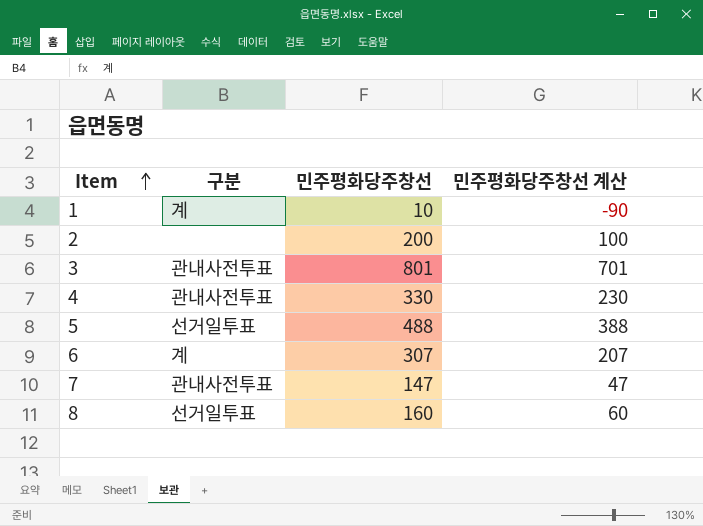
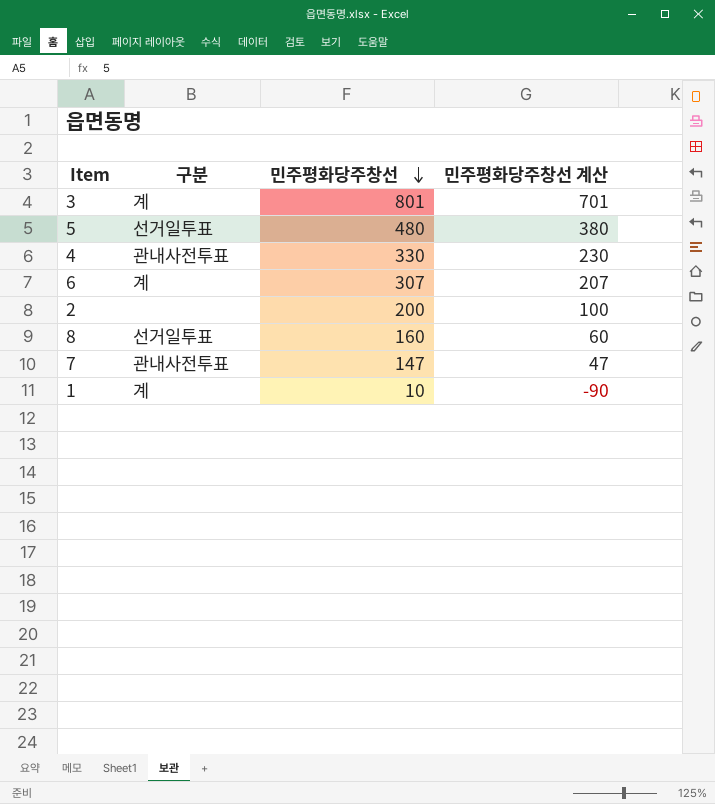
row order: Item ascending -> 민주평화당주창선 descending
3 | 구분: 관내사전투표 -> 계
5 | 민주평화당주창선: 488 -> 480
5 | 민주평화당주창선 계산: 388 -> 380

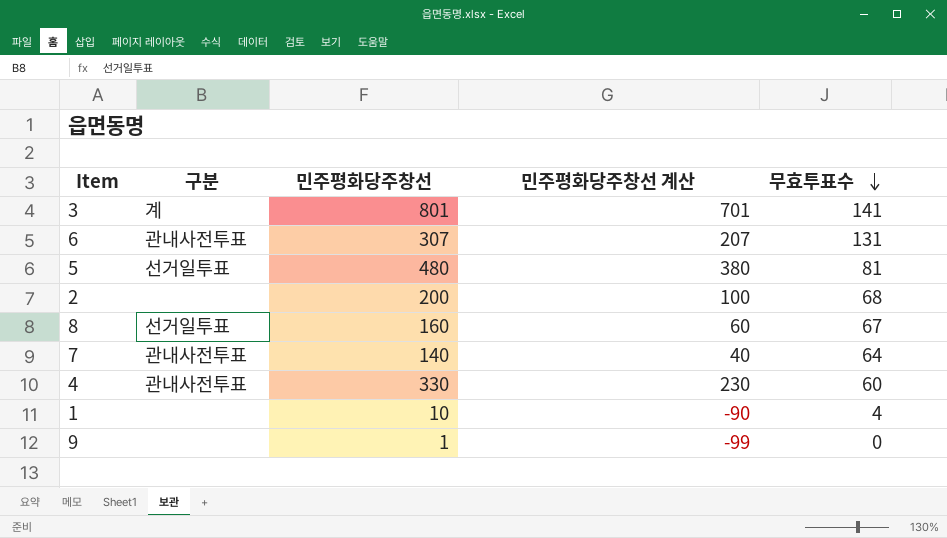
row order: 민주평화당주창선 descending -> 무효투표수 descending
column 무효투표수 | position: none -> 5
6 | 구분: 계 -> 관내사전투표
7 | 민주평화당주창선: 147 -> 140
7 | 민주평화당주창선 계산: 47 -> 40
1 | 구분: 계 -> none
row 9: none -> none | 1 | -99 | 0

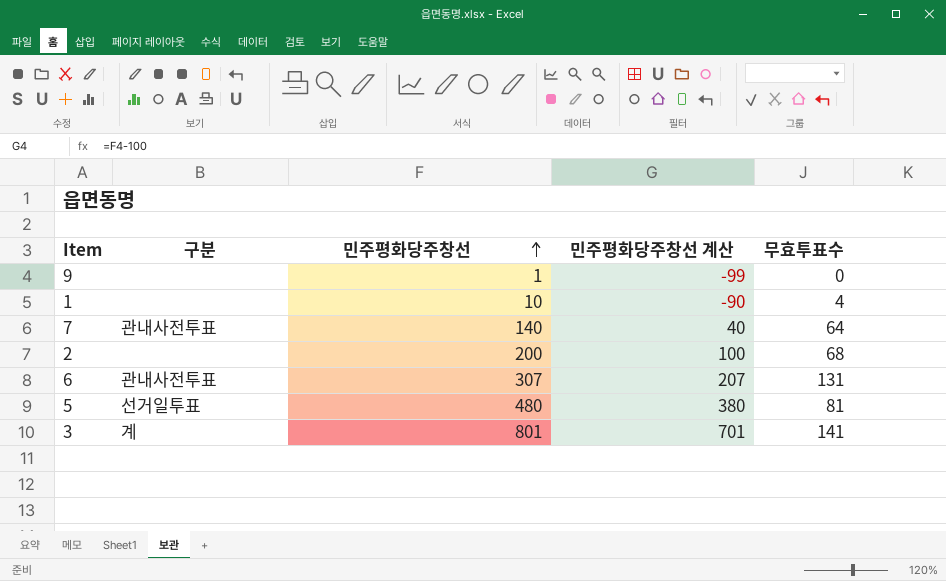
row order: 무효투표수 descending -> 민주평화당주창선 ascending
row 8: 선거일투표 | 160 | 60 | 67 -> none
row 4: 관내사전투표 | 330 | 230 | 60 -> none

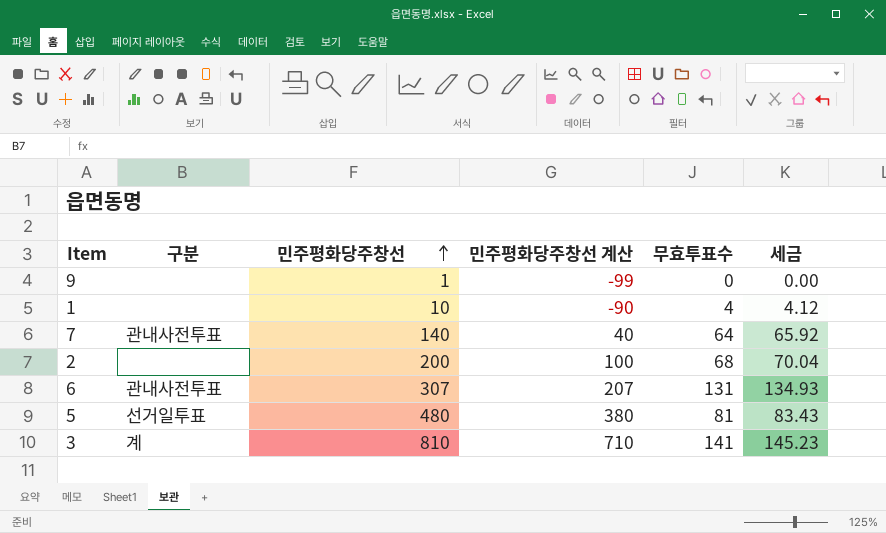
column 세금 | formula: none -> [무효투표수] * 1.03
3 | 민주평화당주창선: 801 -> 810
3 | 민주평화당주창선 계산: 701 -> 710

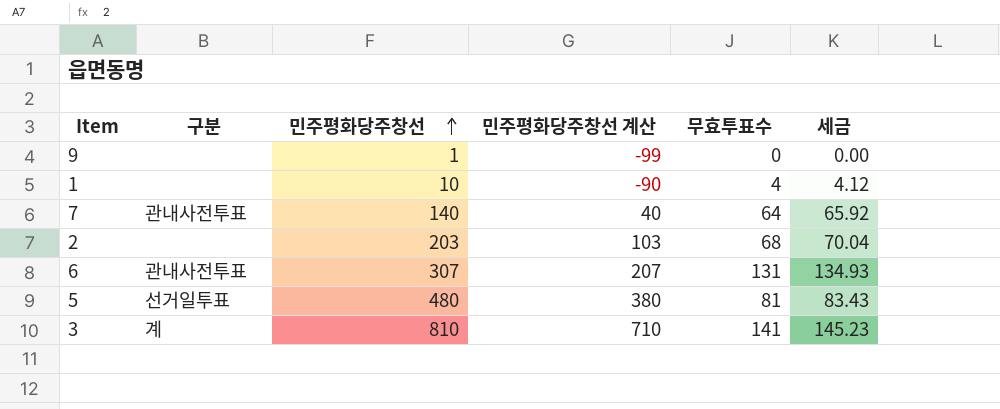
2 | 민주평화당주창선: 200 -> 203
2 | 민주평화당주창선 계산: 100 -> 103

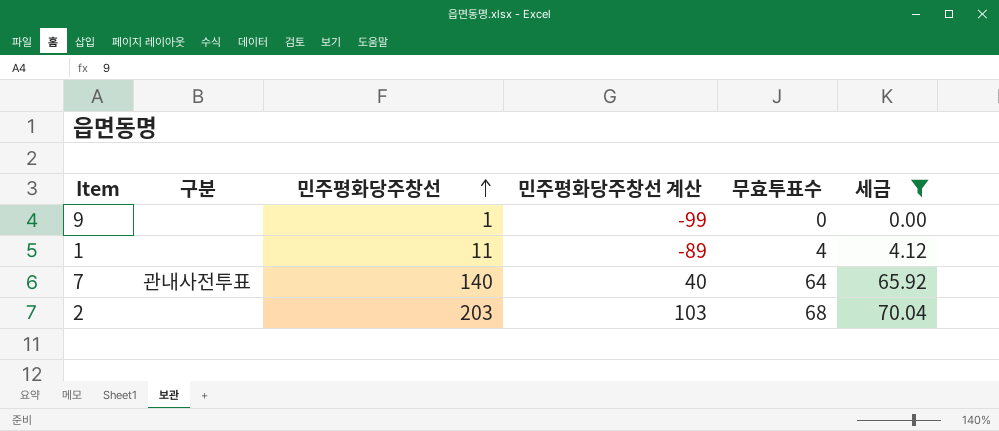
filter: none -> 세금 <= 70.04
1 | 민주평화당주창선: 10 -> 11
1 | 민주평화당주창선 계산: -90 -> -89

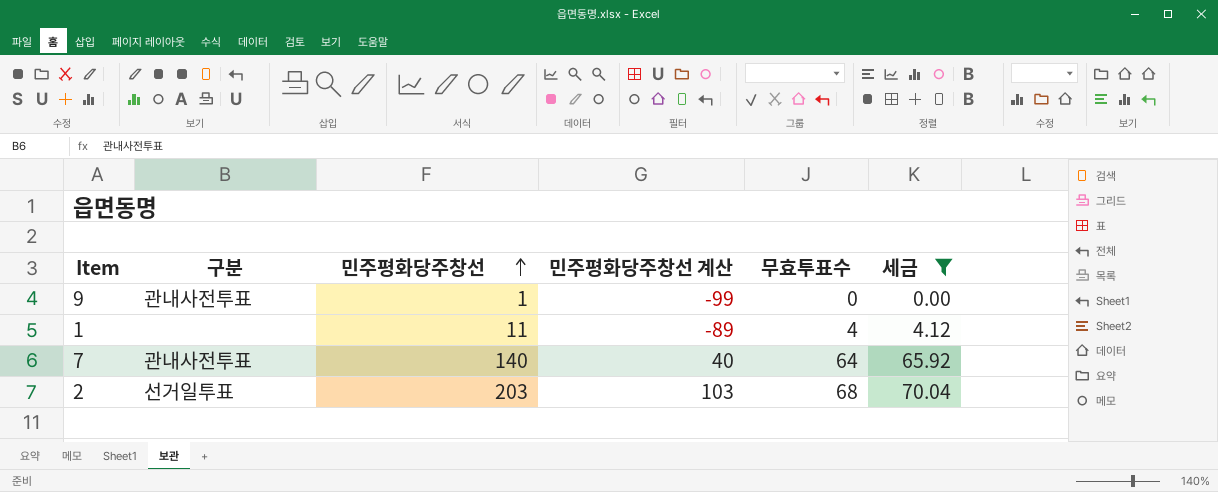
9 | 구분: none -> 관내사전투표
2 | 구분: none -> 선거일투표

